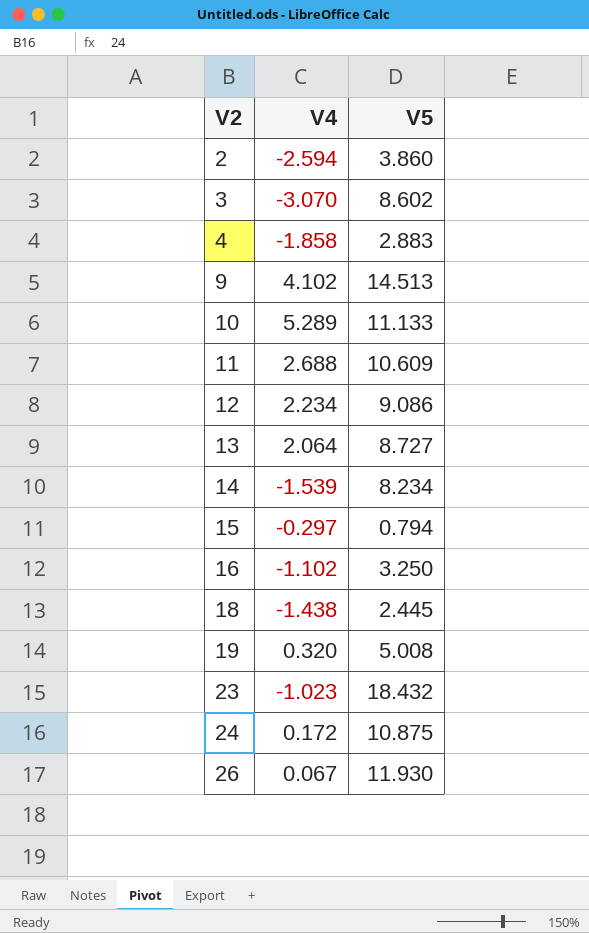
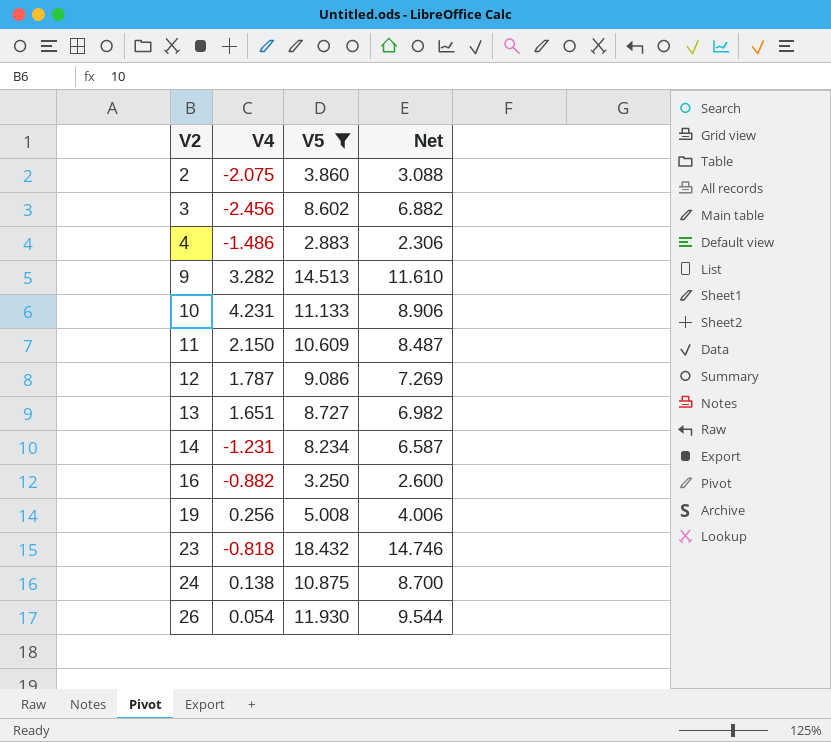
filter: none -> V5 >= 2.883
column Net | formula: none -> [V5] * 0.8
2 | V4: -2.594 -> -2.075
3 | V4: -3.070 -> -2.456
4 | V4: -1.858 -> -1.486
9 | V4: 4.102 -> 3.282
10 | V4: 5.289 -> 4.231
11 | V4: 2.688 -> 2.150
12 | V4: 2.234 -> 1.787
13 | V4: 2.064 -> 1.651
14 | V4: -1.539 -> -1.231
16 | V4: -1.102 -> -0.882
19 | V4: 0.320 -> 0.256
23 | V4: -1.023 -> -0.818
24 | V4: 0.172 -> 0.138
26 | V4: 0.067 -> 0.054

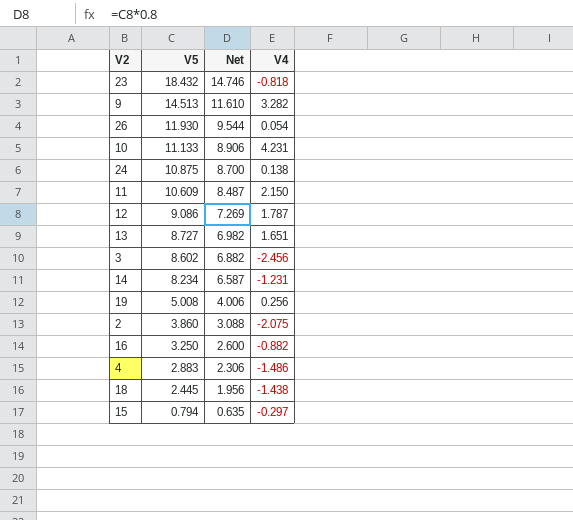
filter: V5 >= 2.883 -> none
row order: V2 ascending -> V5 descending
column V4 | position: 2 -> 4

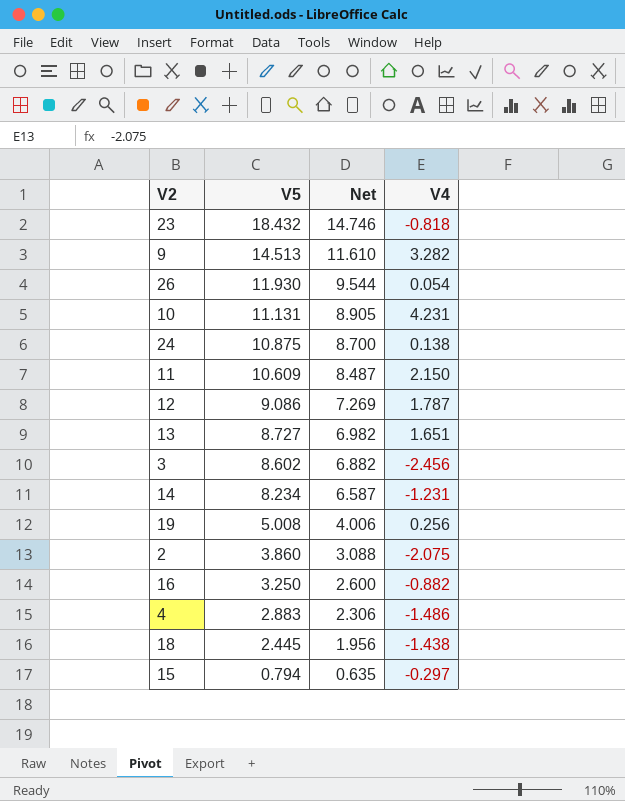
10 | V5: 11.133 -> 11.131
10 | Net: 8.906 -> 8.905

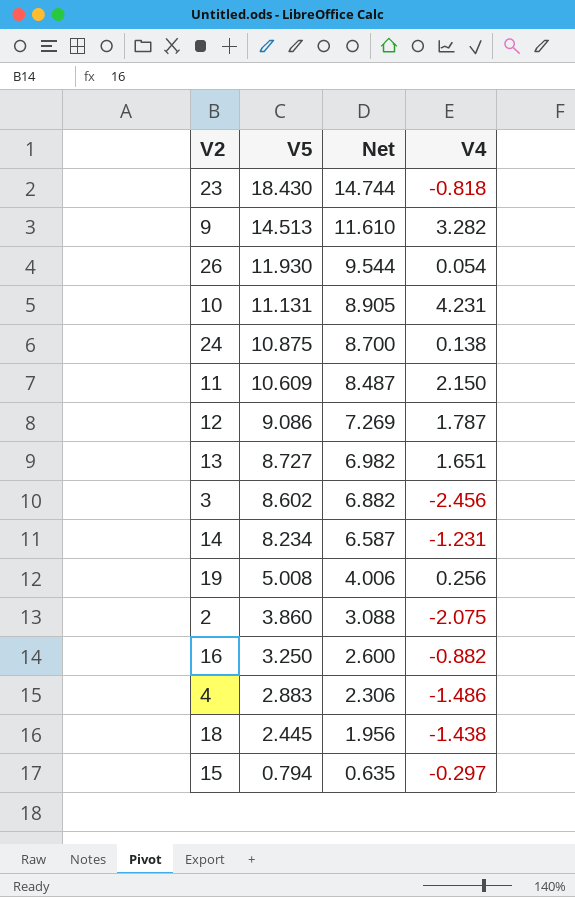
23 | V5: 18.432 -> 18.430
23 | Net: 14.746 -> 14.744

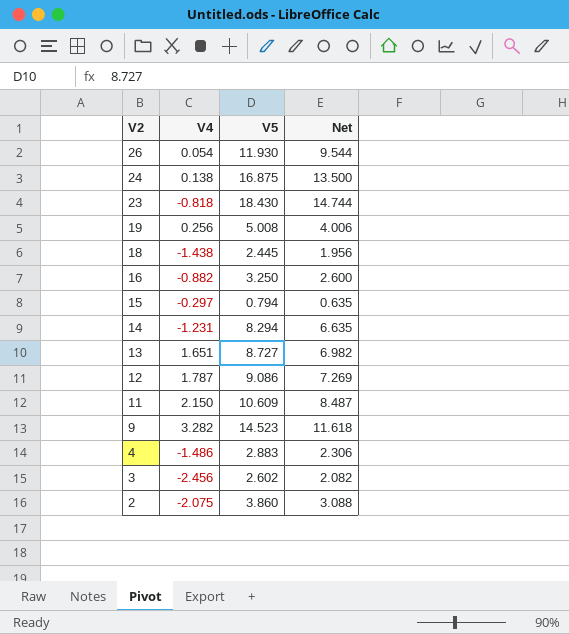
row order: V5 descending -> V2 descending
column V4 | position: 4 -> 2
row 10: 11.131 | 8.905 | 4.231 -> none
24 | V5: 10.875 -> 16.875
24 | Net: 8.700 -> 13.500
14 | V5: 8.234 -> 8.294
14 | Net: 6.587 -> 6.635
9 | V5: 14.513 -> 14.523
9 | Net: 11.610 -> 11.618
3 | V5: 8.602 -> 2.602
3 | Net: 6.882 -> 2.082

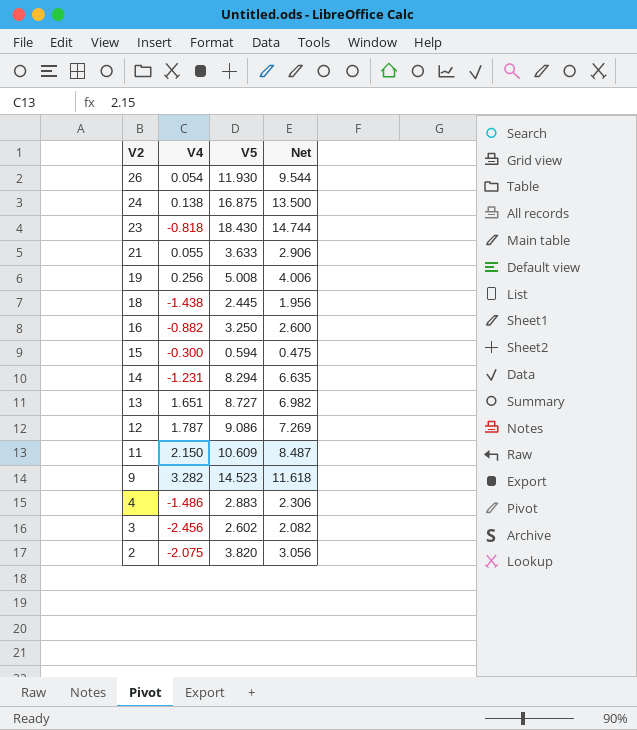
row 21: none -> 0.055 | 3.633 | 2.906
15 | V4: -0.297 -> -0.300
15 | V5: 0.794 -> 0.594
15 | Net: 0.635 -> 0.475
2 | V5: 3.860 -> 3.820
2 | Net: 3.088 -> 3.056

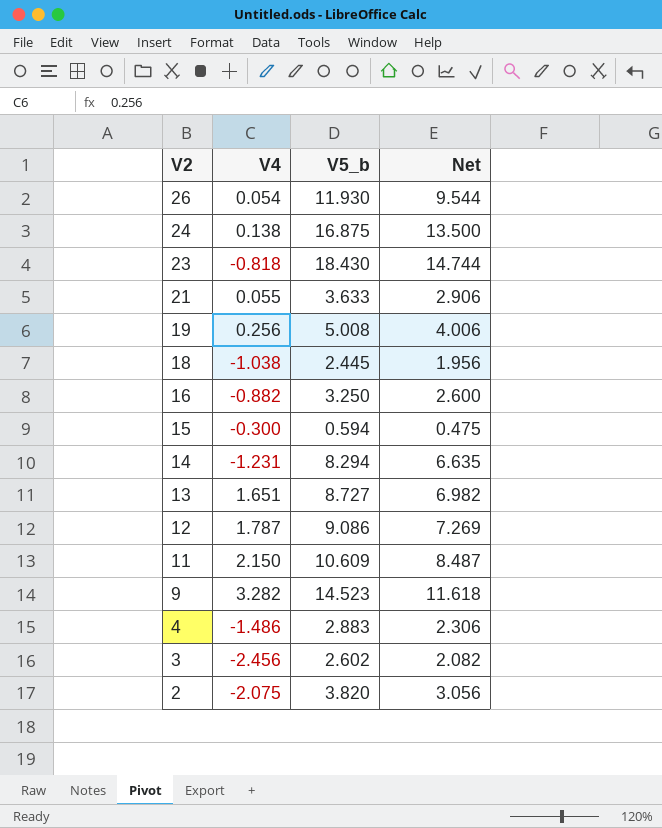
column name: V5 -> V5_b
18 | V4: -1.438 -> -1.038

